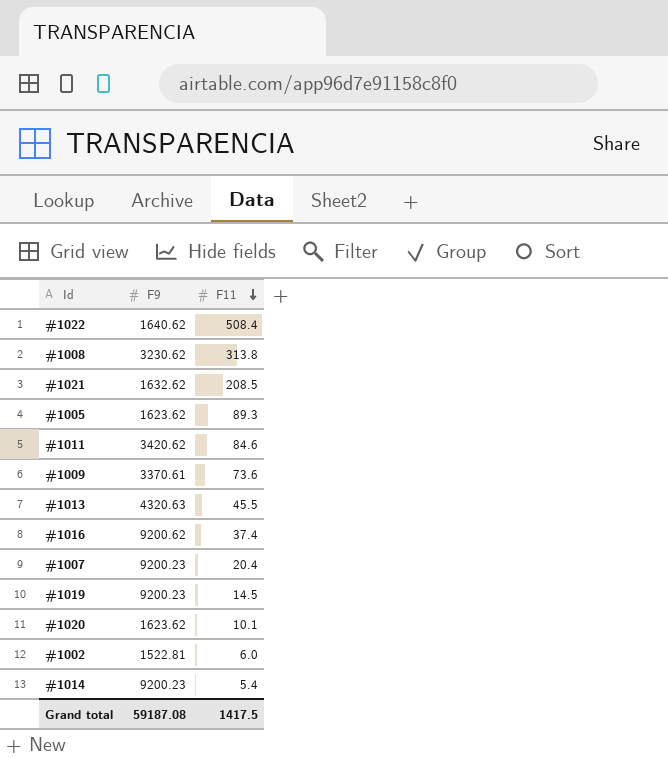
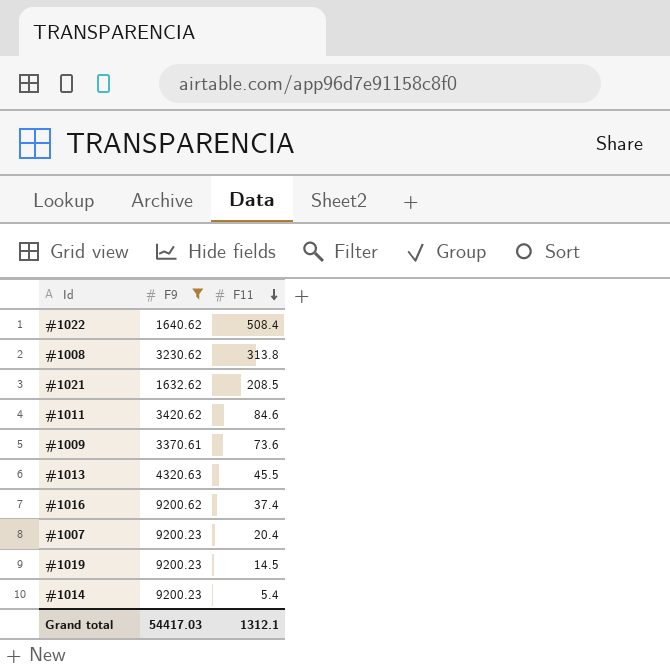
filter: none -> F9 >= 1632.62
Grand total | F9: 59187.08 -> 54417.03
Grand total | F11: 1417.5 -> 1312.1

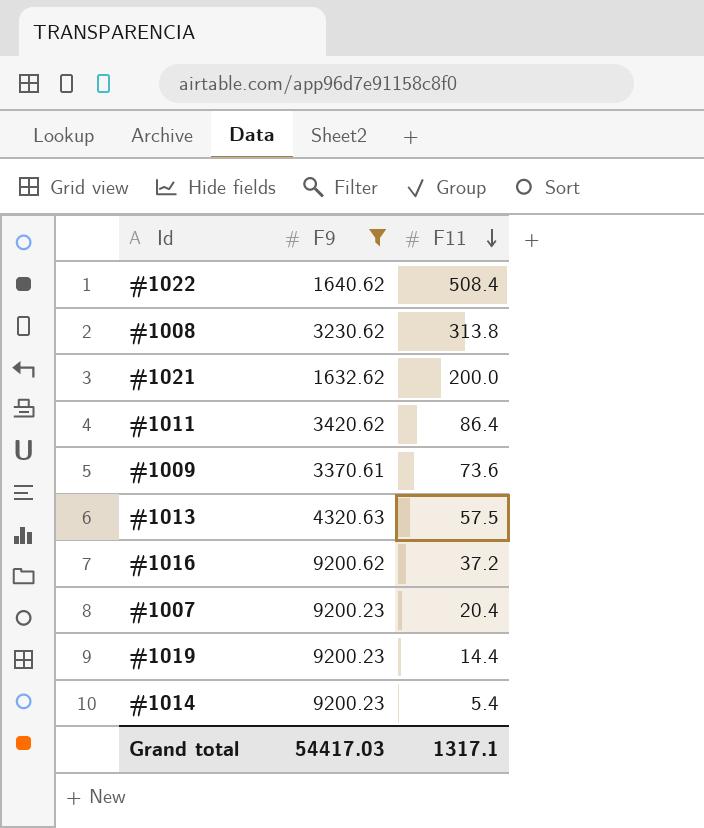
#1021 | F11: 208.5 -> 200.0
#1011 | F11: 84.6 -> 86.4
#1013 | F11: 45.5 -> 57.5
#1016 | F11: 37.4 -> 37.2
#1019 | F11: 14.5 -> 14.4
Grand total | F11: 1312.1 -> 1317.1

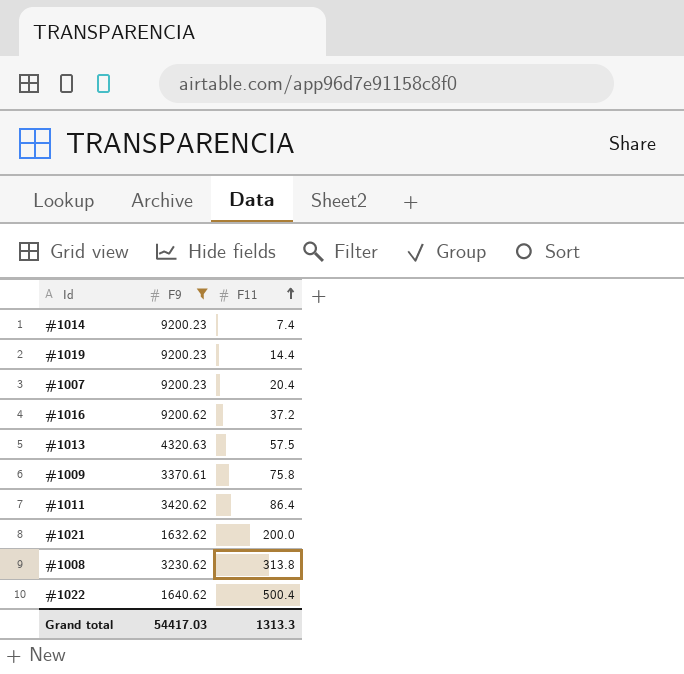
row order: F11 descending -> F11 ascending
#1014 | F11: 5.4 -> 7.4
#1009 | F11: 73.6 -> 75.8
#1022 | F11: 508.4 -> 500.4
Grand total | F11: 1317.1 -> 1313.3

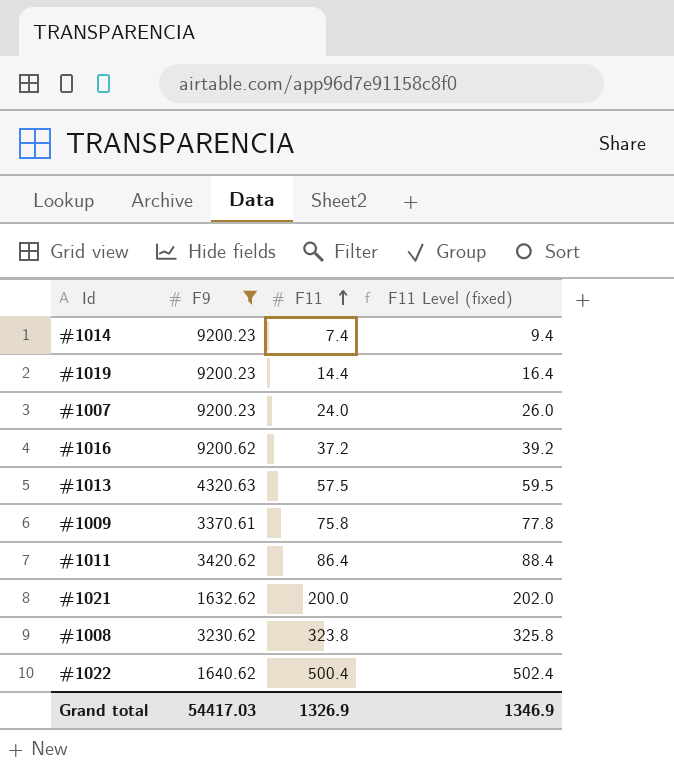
column F11 Level (fixed) | formula: none -> [F11] + 2
#1007 | F11: 20.4 -> 24.0
#1008 | F11: 313.8 -> 323.8
Grand total | F11: 1313.3 -> 1326.9

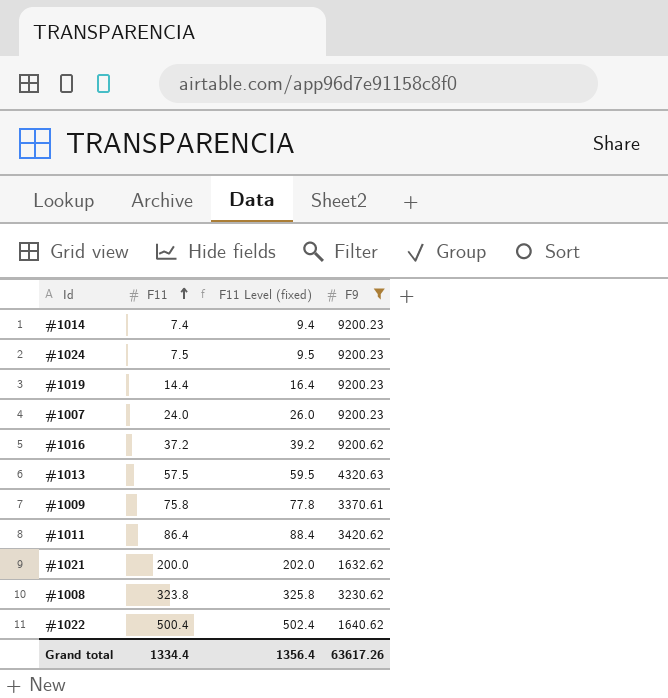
column F9 | position: 2 -> 4
row #1024: none -> 7.5 | 9.5 | 9200.23
Grand total | F11: 1326.9 -> 1334.4
Grand total | F11 Level (fixed): 1346.9 -> 1356.4
Grand total | F9: 54417.03 -> 63617.26

